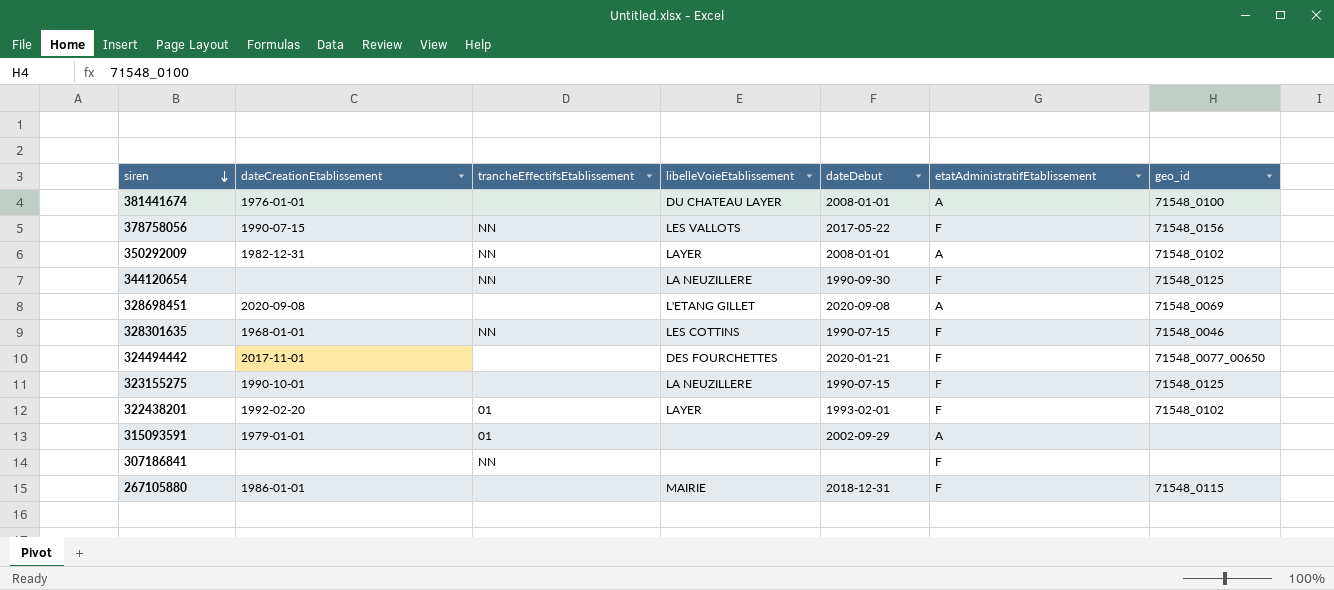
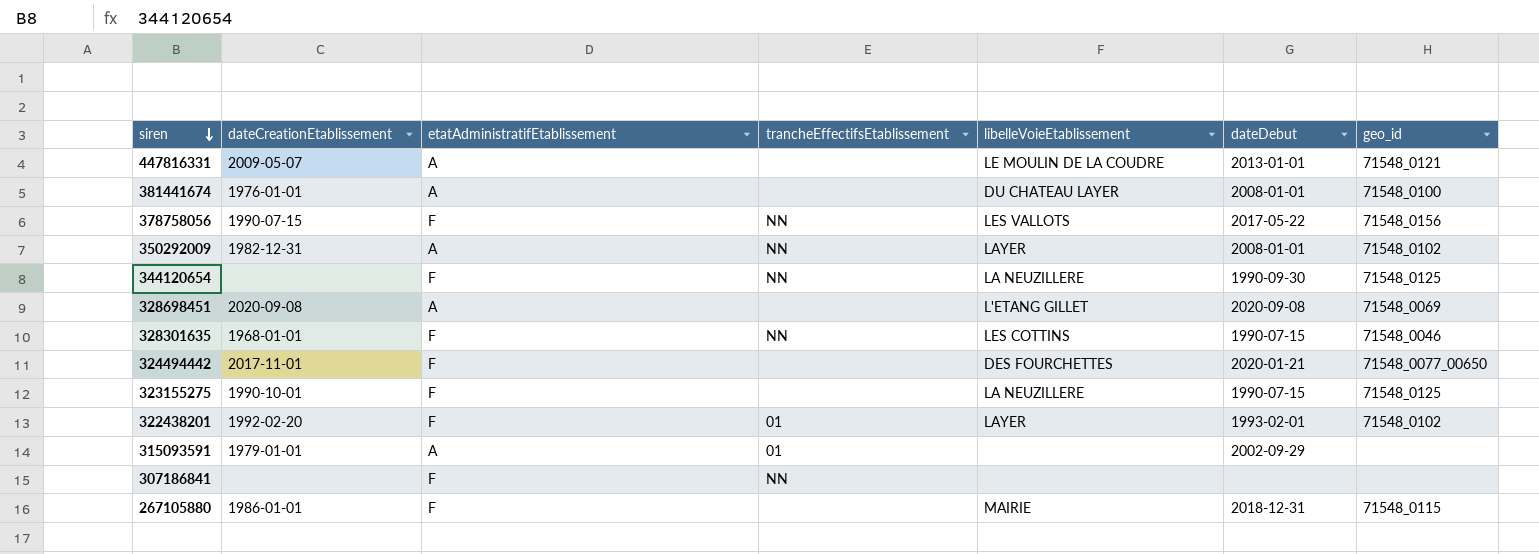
column etatAdministratifEtablissement | position: 6 -> 3
row 447816331: none -> 2009-05-07 | A | none | LE MOULIN DE LA COUDRE | 2013-01-01 | 71548_0121

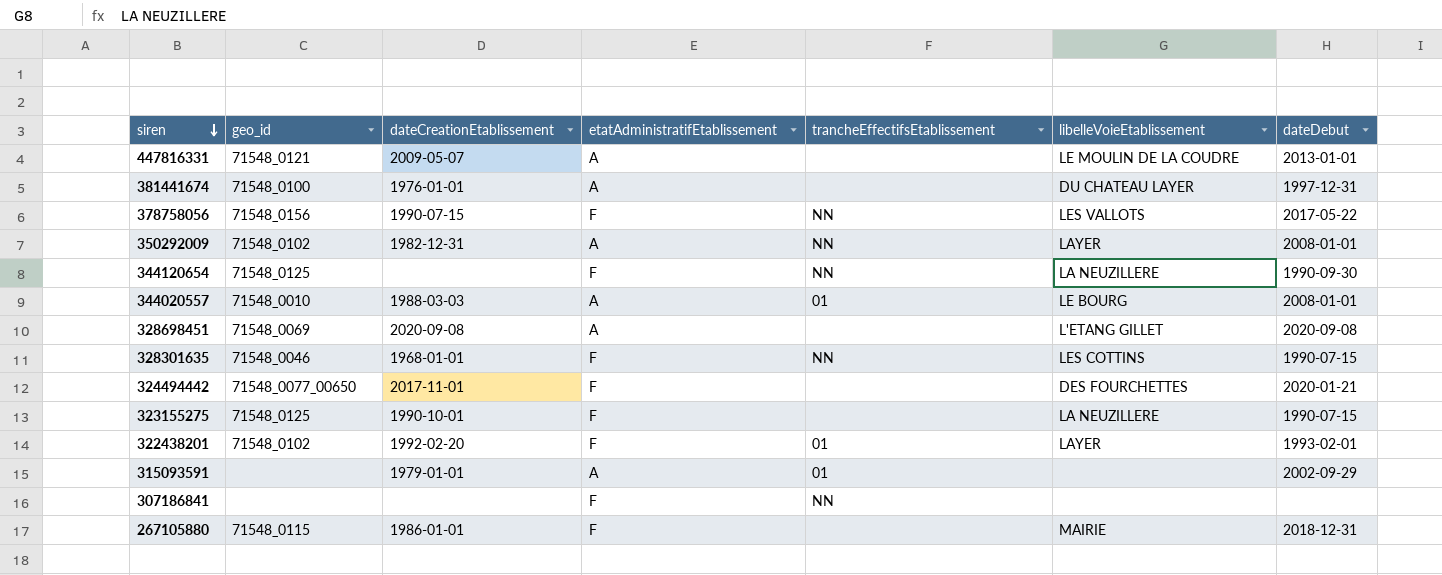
column geo_id | position: 7 -> 2
381441674 | dateDebut: 2008-01-01 -> 1997-12-31
row 344020557: none -> 71548_0010 | 1988-03-03 | A | 01 | LE BOURG | 2008-01-01

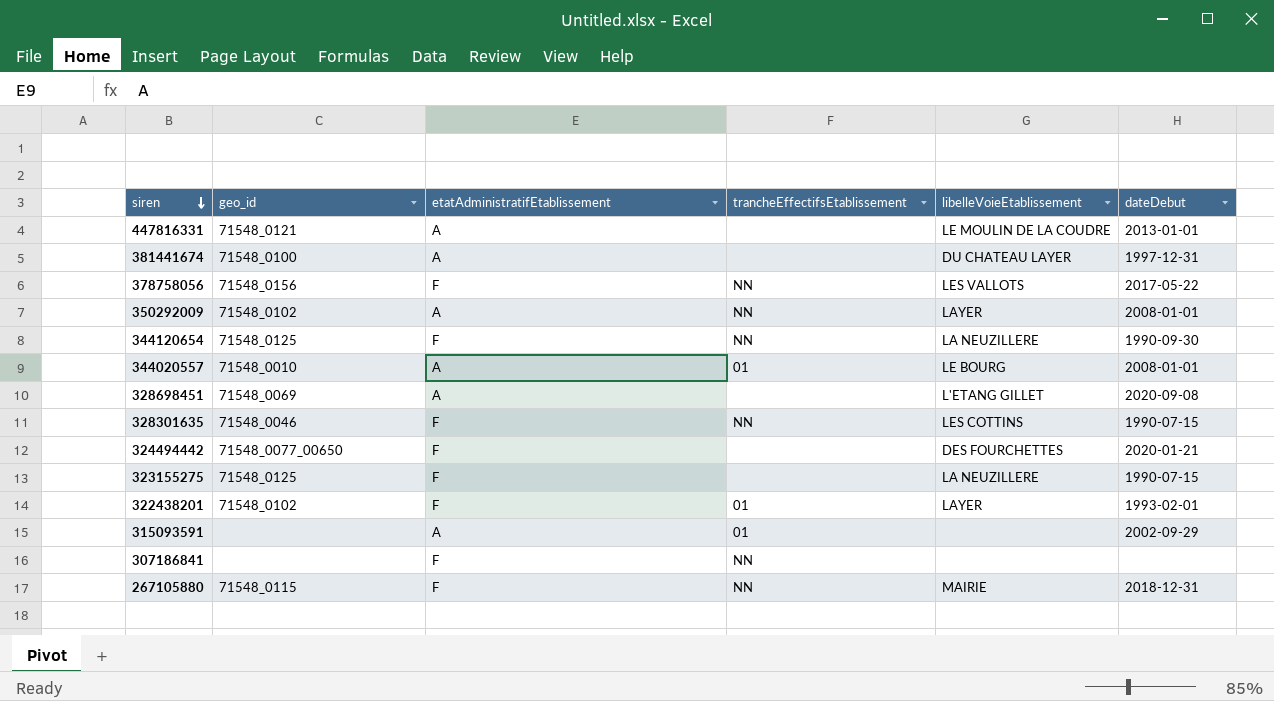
column dateCreationEtablissement | position: 3 -> none
267105880 | trancheEffectifsEtablissement: none -> NN

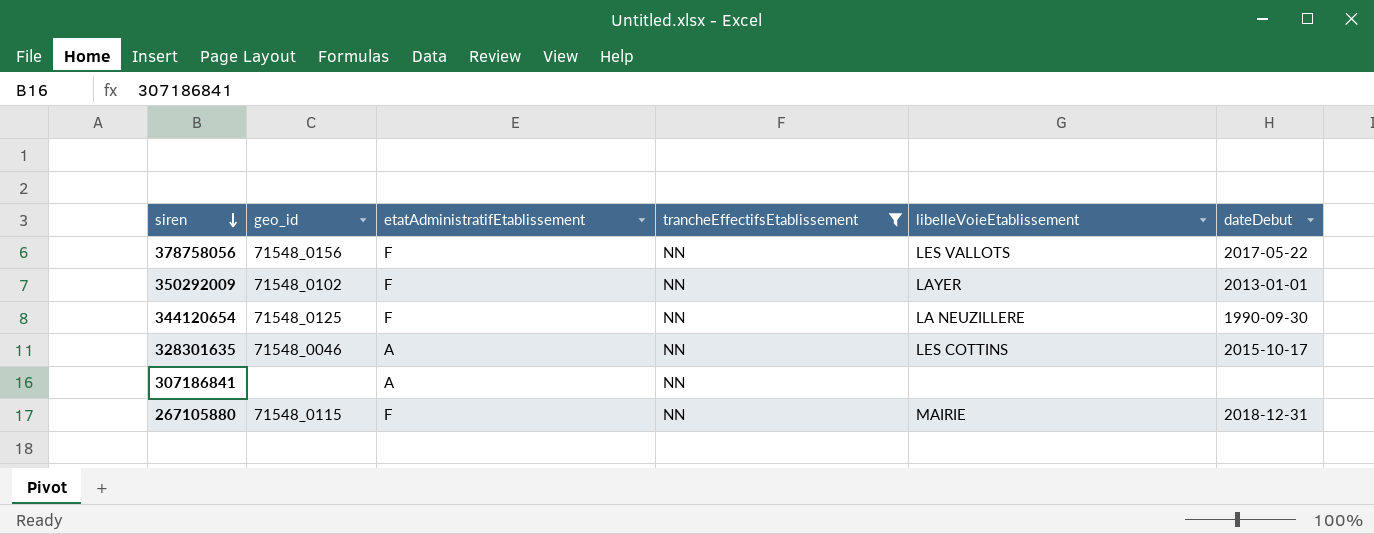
filter: none -> trancheEffectifsEtablissement = NN
350292009 | etatAdministratifEtablissement: A -> F
350292009 | dateDebut: 2008-01-01 -> 2013-01-01
328301635 | etatAdministratifEtablissement: F -> A
328301635 | dateDebut: 1990-07-15 -> 2015-10-17
307186841 | etatAdministratifEtablissement: F -> A

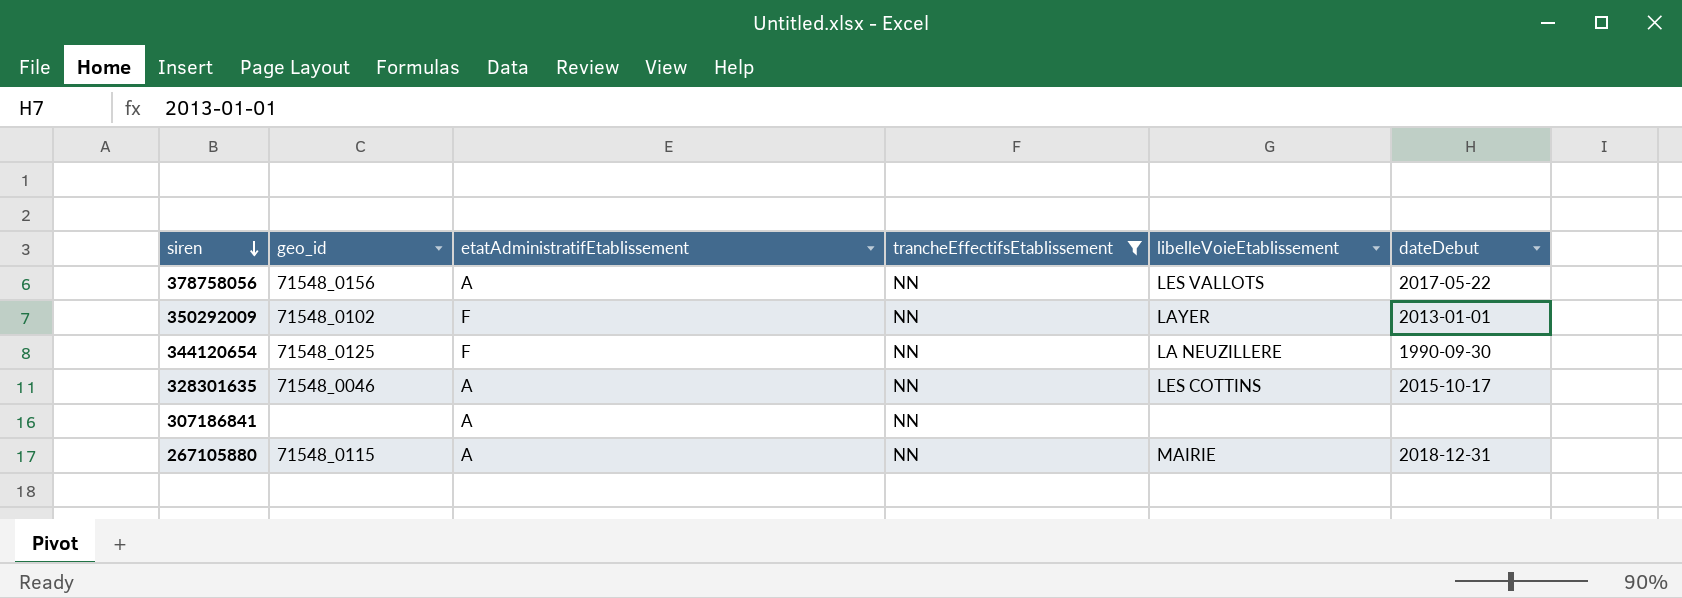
378758056 | etatAdministratifEtablissement: F -> A
267105880 | etatAdministratifEtablissement: F -> A

